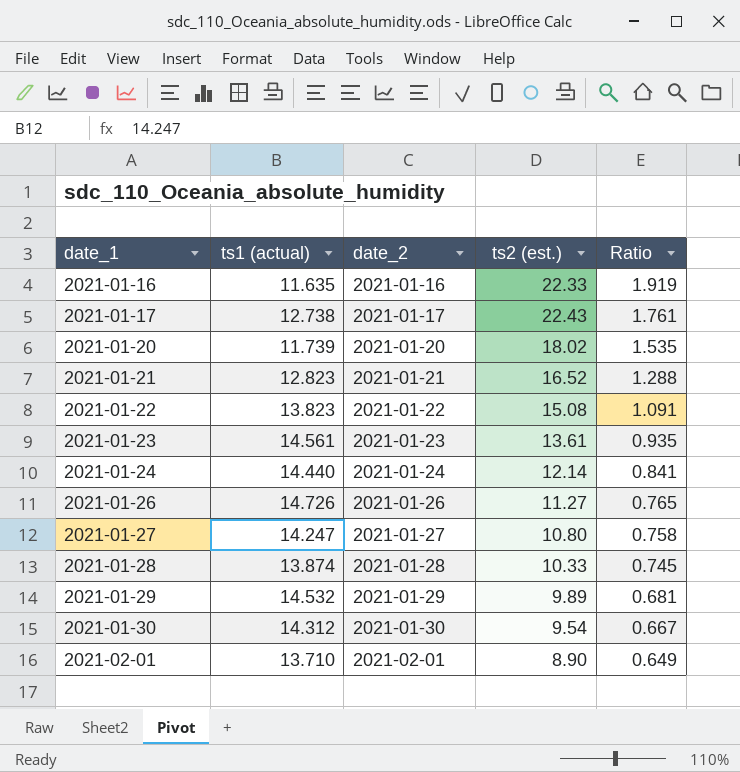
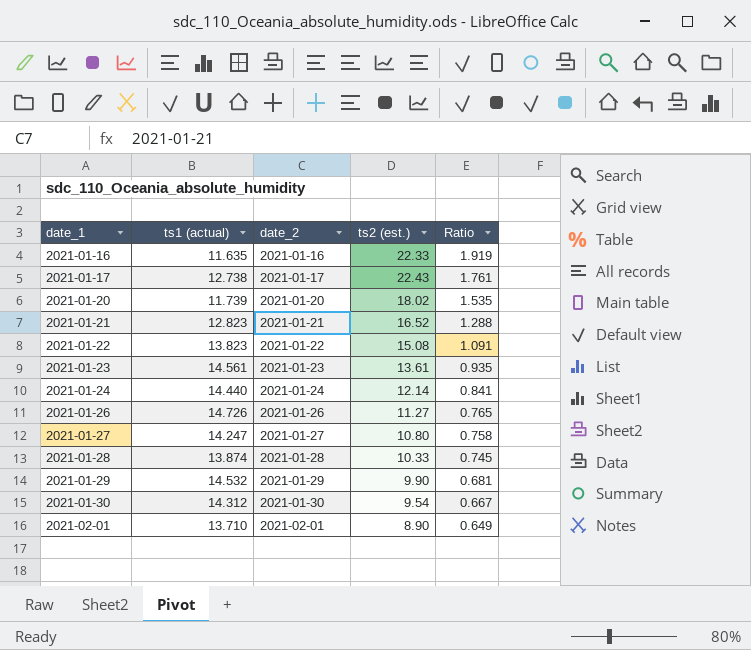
2021-01-29 | ts2 (est.): 9.89 -> 9.90

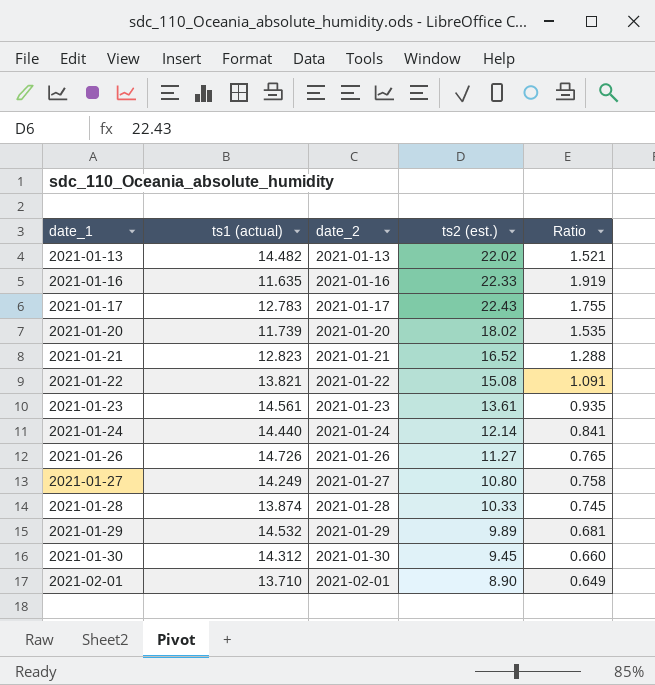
row 2021-01-13: none -> 14.482 | 2021-01-13 | 22.02 | 1.521
2021-01-17 | ts1 (actual): 12.738 -> 12.783
2021-01-17 | Ratio: 1.761 -> 1.755
2021-01-22 | ts1 (actual): 13.823 -> 13.821
2021-01-27 | ts1 (actual): 14.247 -> 14.249
2021-01-29 | ts2 (est.): 9.90 -> 9.89
2021-01-30 | ts2 (est.): 9.54 -> 9.45
2021-01-30 | Ratio: 0.667 -> 0.660

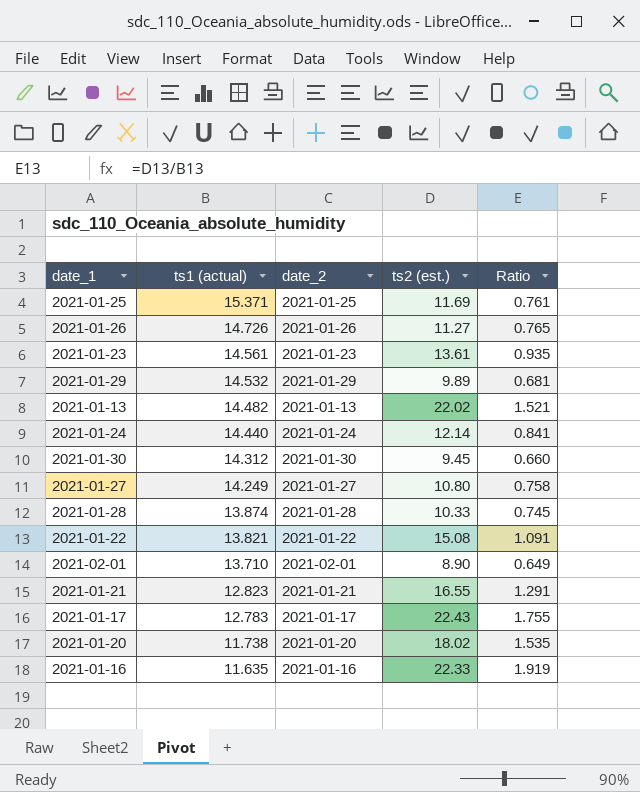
row order: date_1 ascending -> ts1 (actual) descending
row 2021-01-25: none -> 15.371 | 2021-01-25 | 11.69 | 0.761
2021-01-21 | ts2 (est.): 16.52 -> 16.55
2021-01-21 | Ratio: 1.288 -> 1.291
2021-01-20 | ts1 (actual): 11.739 -> 11.738

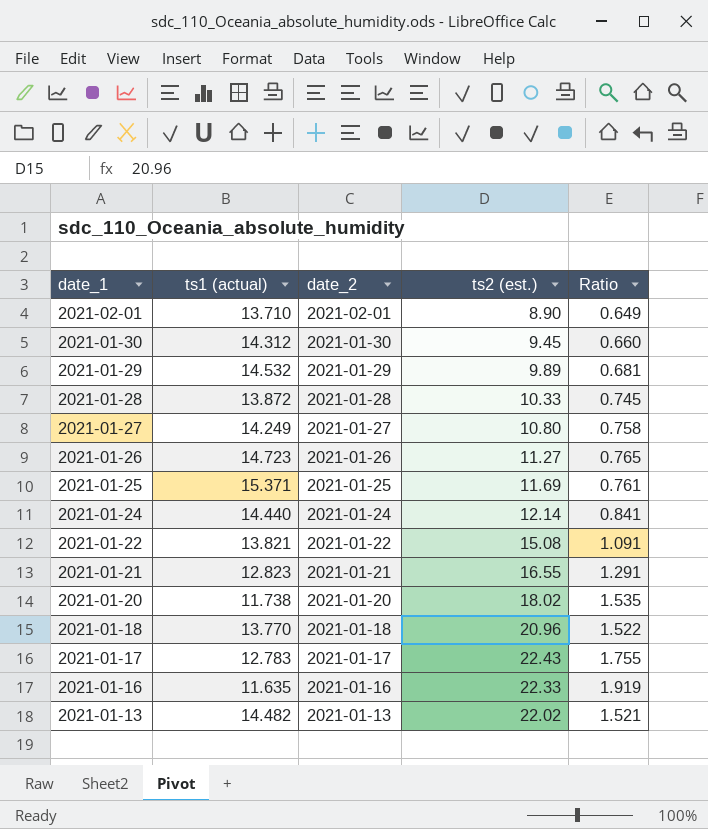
row order: ts1 (actual) descending -> date_1 descending
row 2021-01-23: 14.561 | 2021-01-23 | 13.61 | 0.935 -> none
2021-01-28 | ts1 (actual): 13.874 -> 13.872
2021-01-26 | ts1 (actual): 14.726 -> 14.723
row 2021-01-18: none -> 13.770 | 2021-01-18 | 20.96 | 1.522

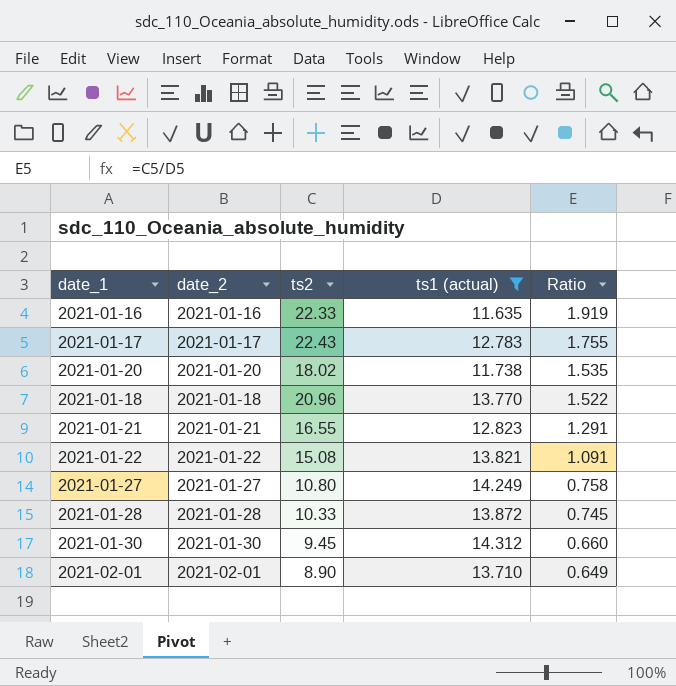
filter: none -> ts1 (actual) <= 14.312
row order: date_1 descending -> Ratio descending
column name: ts2 (est.) -> ts2
column ts1 (actual) | position: 2 -> 4

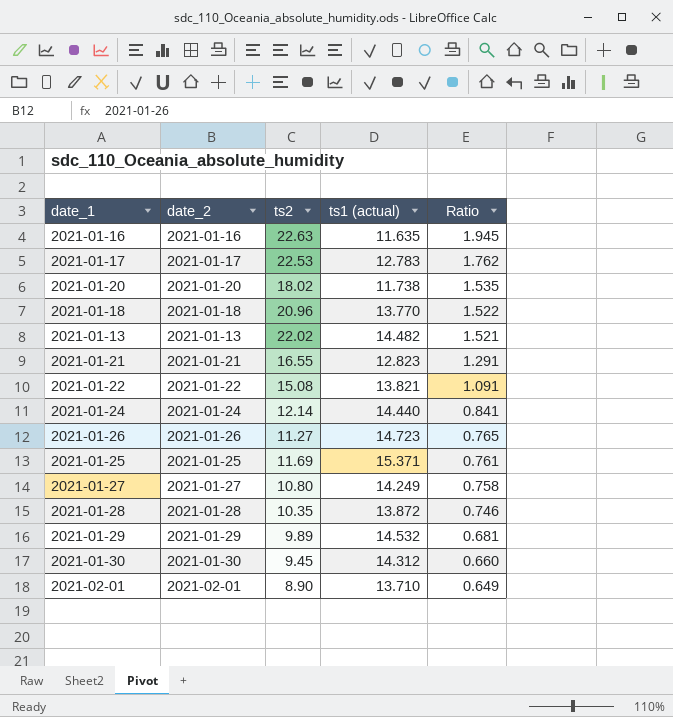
filter: ts1 (actual) <= 14.312 -> none
2021-01-16 | ts2: 22.33 -> 22.63
2021-01-16 | Ratio: 1.919 -> 1.945
2021-01-17 | ts2: 22.43 -> 22.53
2021-01-17 | Ratio: 1.755 -> 1.762
2021-01-28 | ts2: 10.33 -> 10.35
2021-01-28 | Ratio: 0.745 -> 0.746

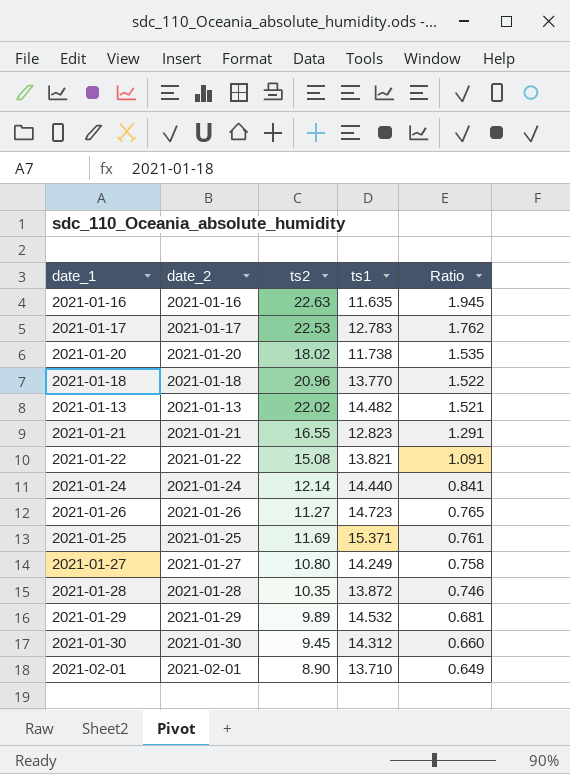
column name: ts1 (actual) -> ts1

